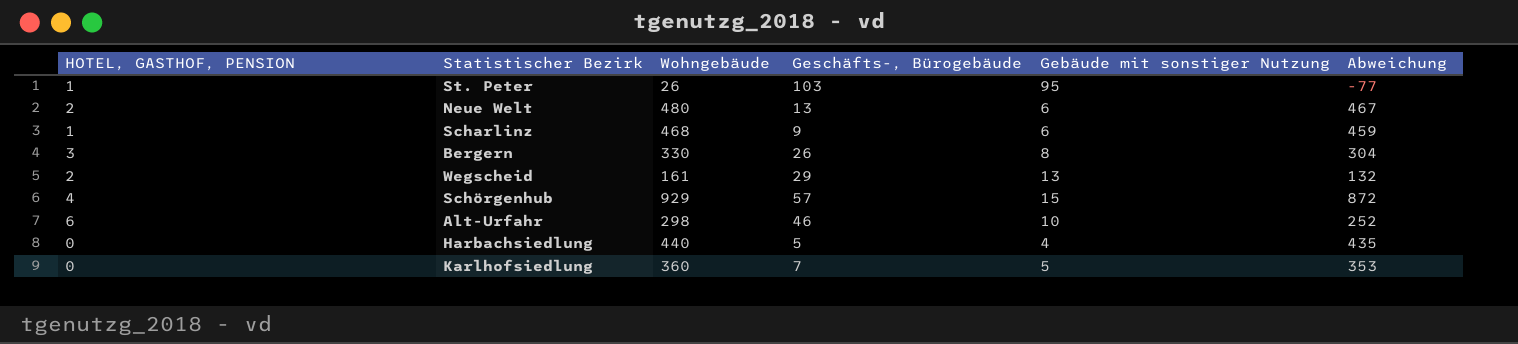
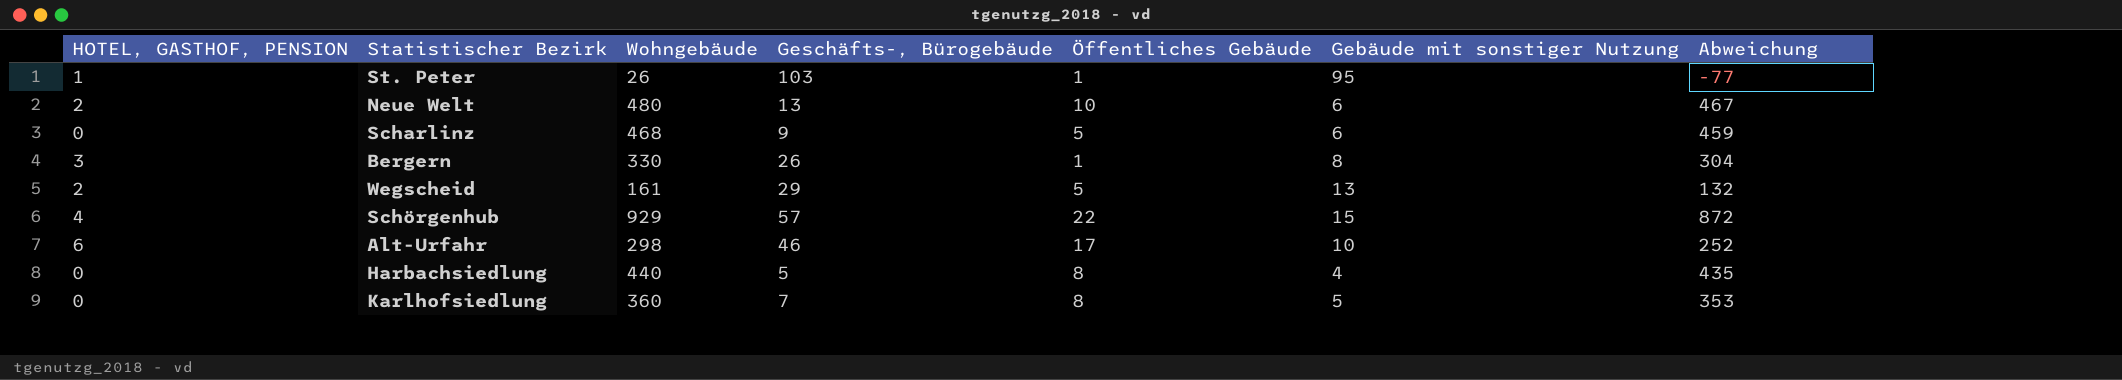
column Öffentliches Gebäude | position: none -> 5
Scharlinz | HOTEL, GASTHOF, PENSION: 1 -> 0

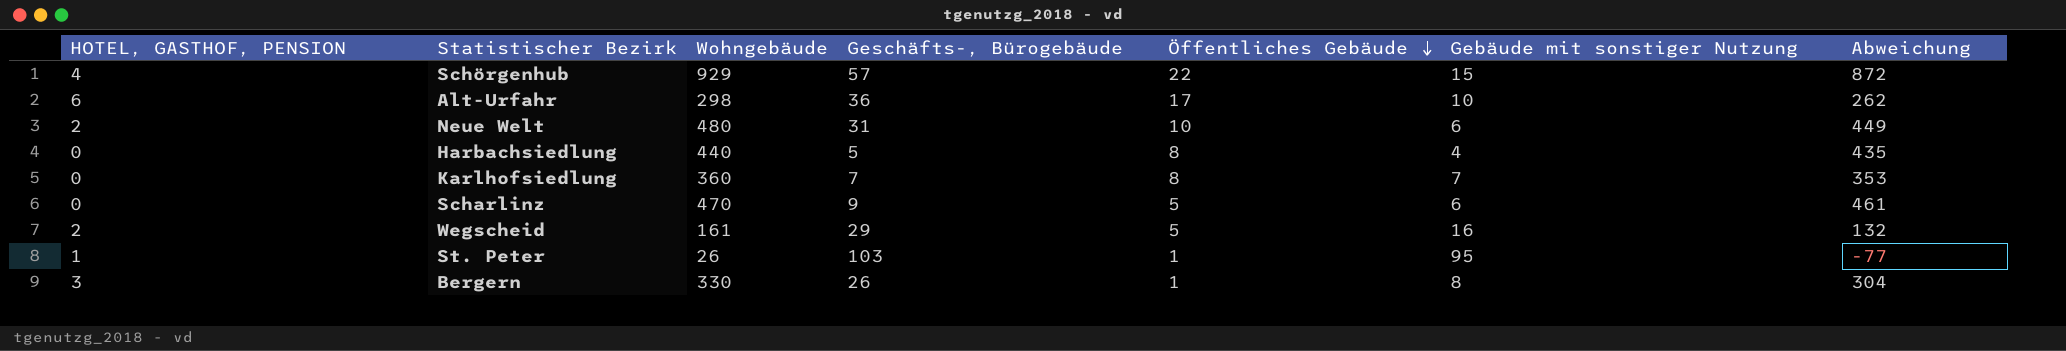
row order: none -> Öffentliches Gebäude descending
Alt-Urfahr | Geschäfts-, Bürogebäude: 46 -> 36
Alt-Urfahr | Abweichung: 252 -> 262
Neue Welt | Geschäfts-, Bürogebäude: 13 -> 31
Neue Welt | Abweichung: 467 -> 449
Karlhofsiedlung | Gebäude mit sonstiger Nutzung: 5 -> 7
Scharlinz | Wohngebäude: 468 -> 470
Scharlinz | Abweichung: 459 -> 461
Wegscheid | Gebäude mit sonstiger Nutzung: 13 -> 16

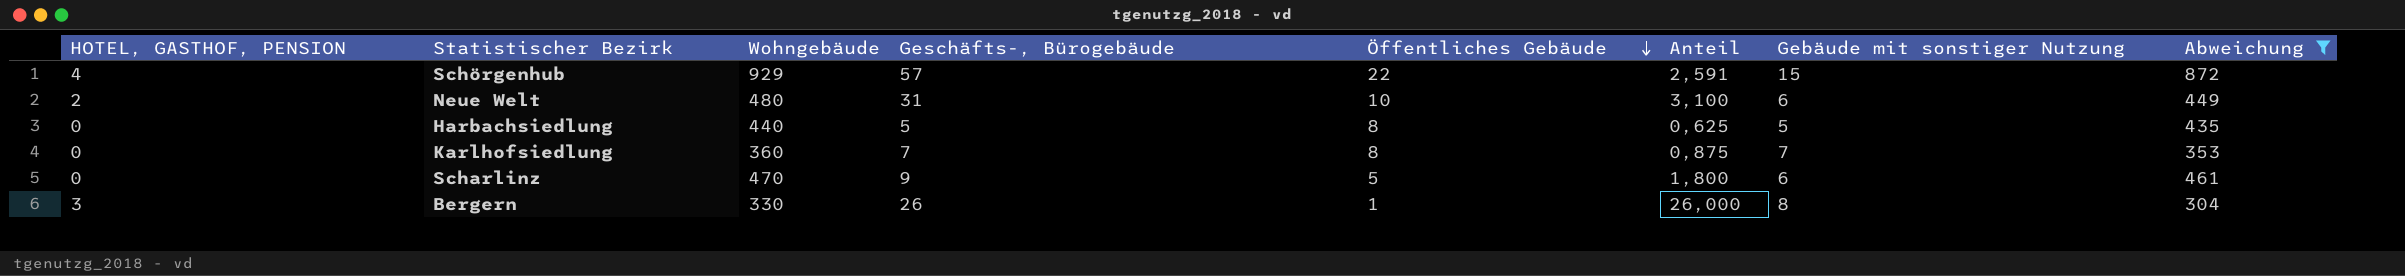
filter: none -> Abweichung >= 304
column Anteil | formula: none -> [Geschäfts-, Bürogebäude] / [Öffentliches Gebäude]
Harbachsiedlung | Gebäude mit sonstiger Nutzung: 4 -> 5

